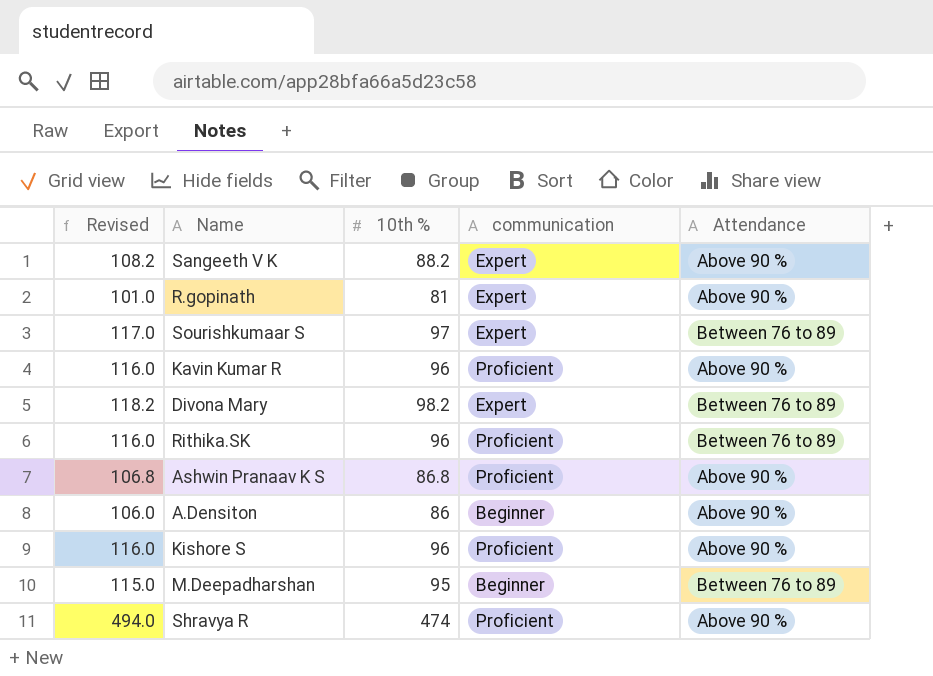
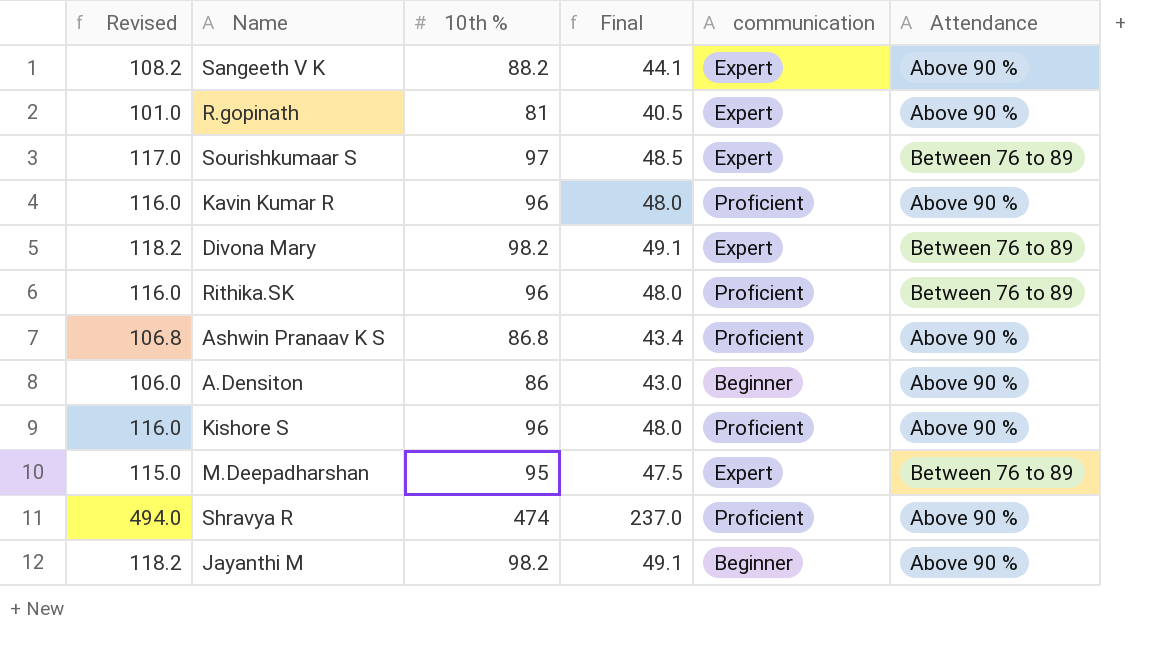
column Final | formula: none -> [10th %] * 0.5
M.Deepadharshan | communication: Beginner -> Expert
row Jayanthi M: none -> 118.2 | 98.2 | 49.1 | Beginner | Above 90 %

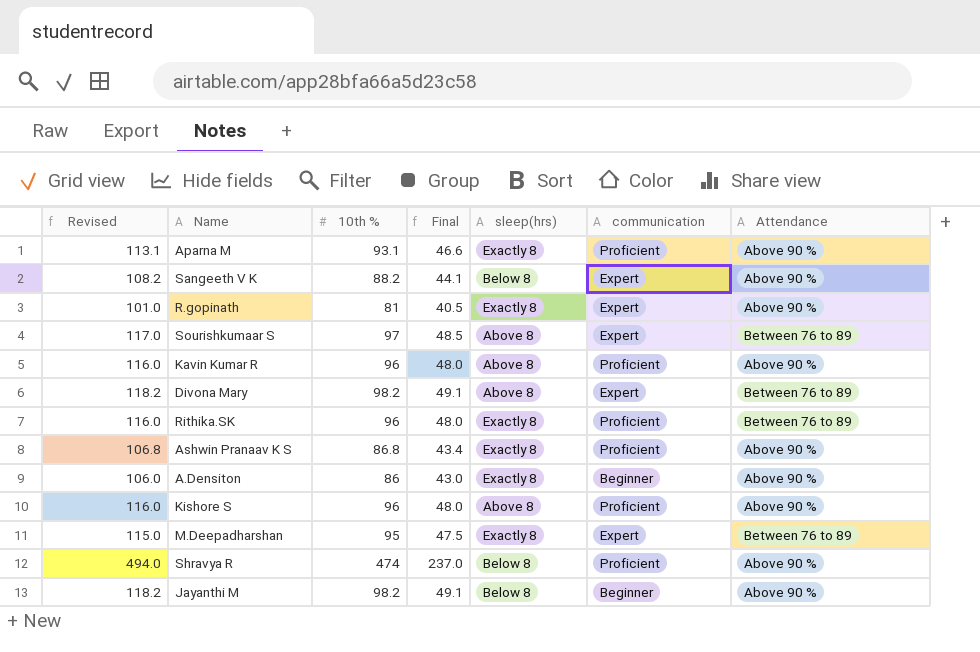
column sleep(hrs) | position: none -> 5
row Aparna M: none -> 113.1 | 93.1 | 46.6 | Exactly 8 | Proficient | Above 90 %

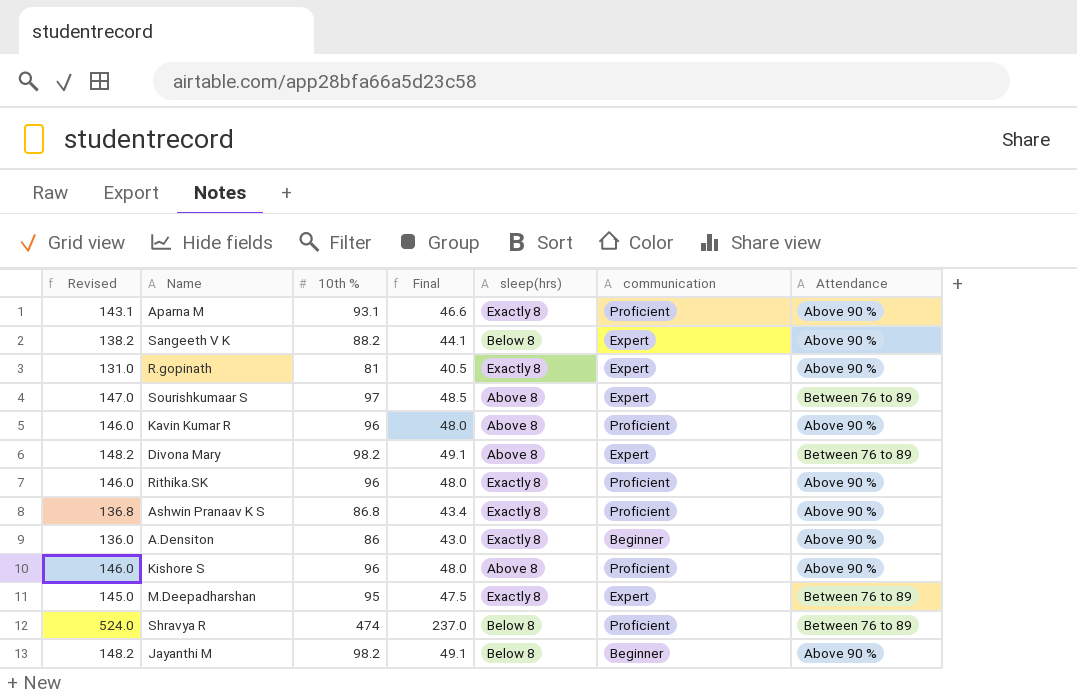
column Revised | formula: [10th %] + 20 -> [10th %] + 50
Rithika.SK | Attendance: Between 76 to 89 -> Above 90 %
Shravya R | Attendance: Above 90 % -> Between 76 to 89

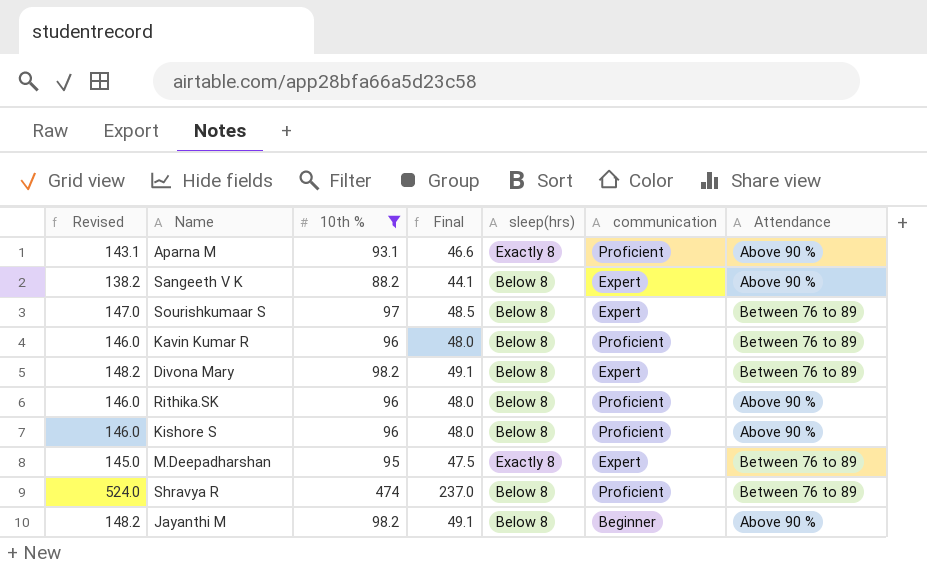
filter: none -> 10th % >= 88.2
Sourishkumaar S | sleep(hrs): Above 8 -> Below 8
Kavin Kumar R | sleep(hrs): Above 8 -> Below 8
Kavin Kumar R | Attendance: Above 90 % -> Between 76 to 89
Divona Mary | sleep(hrs): Above 8 -> Below 8
Rithika.SK | sleep(hrs): Exactly 8 -> Below 8
Kishore S | sleep(hrs): Above 8 -> Below 8

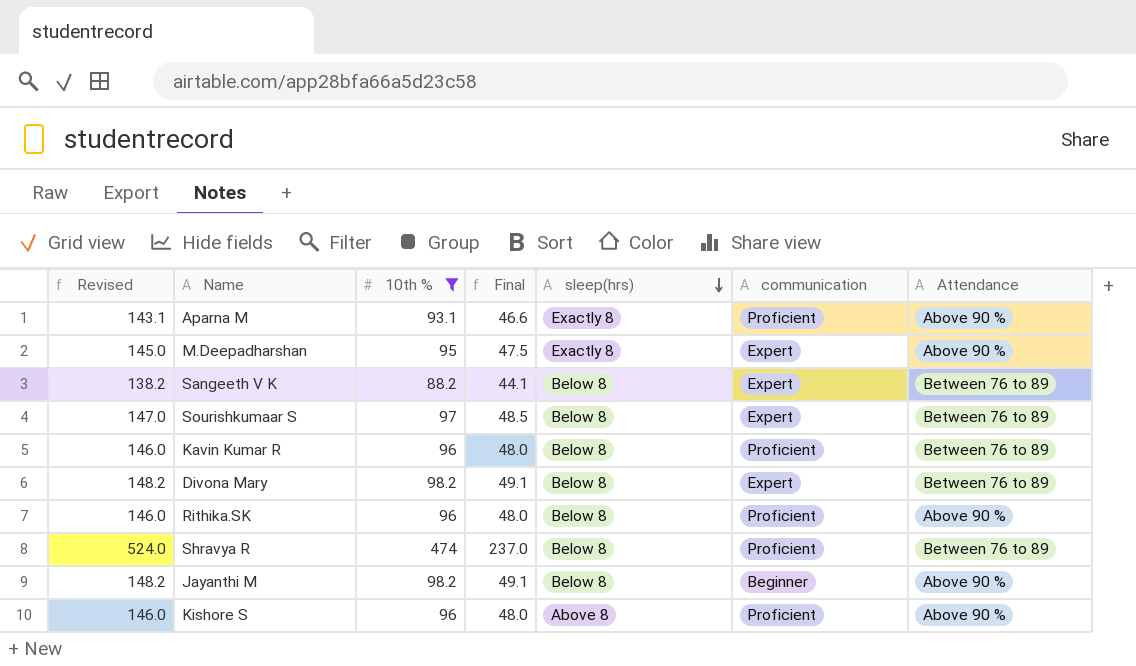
row order: none -> sleep(hrs) descending
M.Deepadharshan | Attendance: Between 76 to 89 -> Above 90 %
Sangeeth V K | Attendance: Above 90 % -> Between 76 to 89
Kishore S | sleep(hrs): Below 8 -> Above 8

